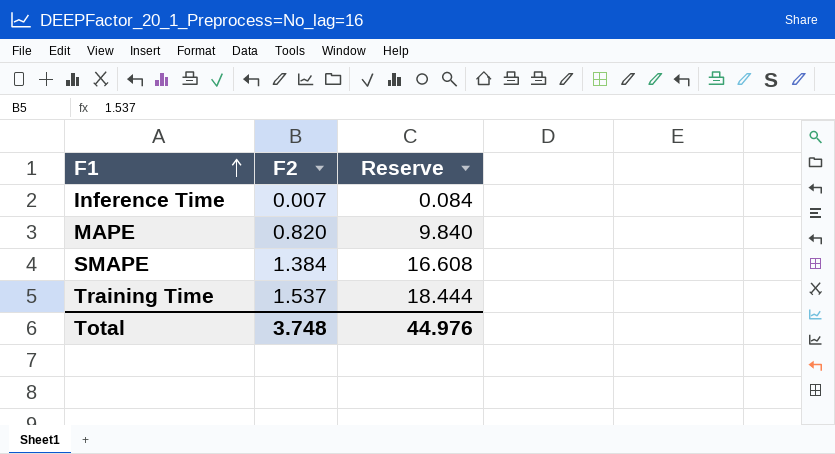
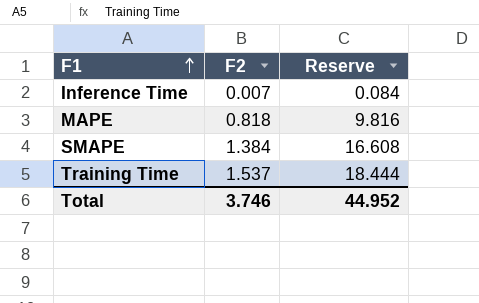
MAPE | F2: 0.820 -> 0.818
MAPE | Reserve: 9.840 -> 9.816
Total | F2: 3.748 -> 3.746
Total | Reserve: 44.976 -> 44.952

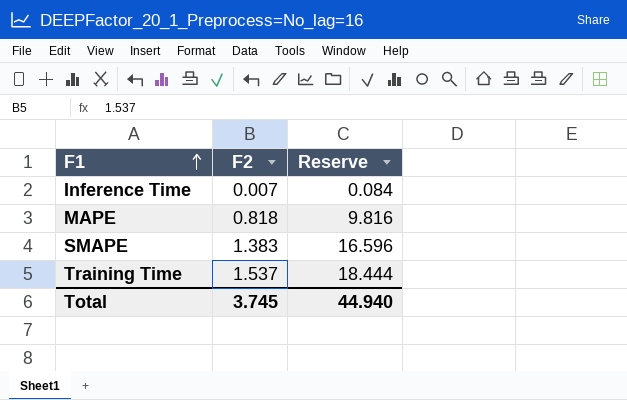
SMAPE | F2: 1.384 -> 1.383
SMAPE | Reserve: 16.608 -> 16.596
Total | F2: 3.746 -> 3.745
Total | Reserve: 44.952 -> 44.940

